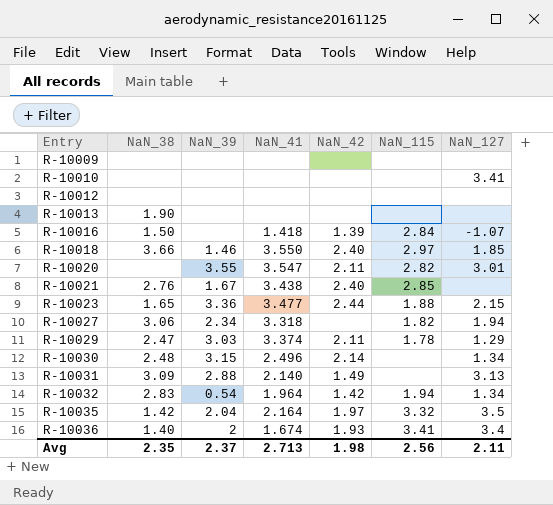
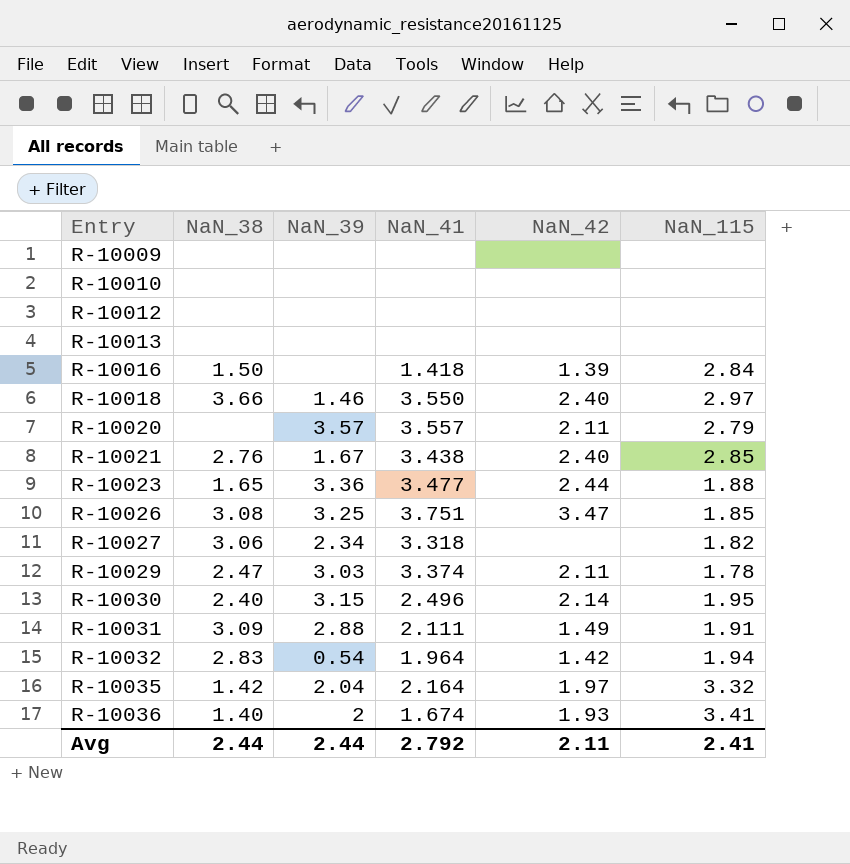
column NaN_127 | position: 7 -> none
R-10013 | NaN_38: 1.90 -> none
R-10020 | NaN_39: 3.55 -> 3.57
R-10020 | NaN_41: 3.547 -> 3.557
R-10020 | NaN_115: 2.82 -> 2.79
row R-10026: none -> 3.08 | 3.25 | 3.751 | 3.47 | 1.85
R-10030 | NaN_38: 2.48 -> 2.40
R-10030 | NaN_115: none -> 1.95
R-10031 | NaN_41: 2.140 -> 2.111
R-10031 | NaN_115: none -> 1.91
Avg | NaN_38: 2.35 -> 2.44
Avg | NaN_39: 2.37 -> 2.44
Avg | NaN_41: 2.713 -> 2.792
Avg | NaN_42: 1.98 -> 2.11
Avg | NaN_115: 2.56 -> 2.41

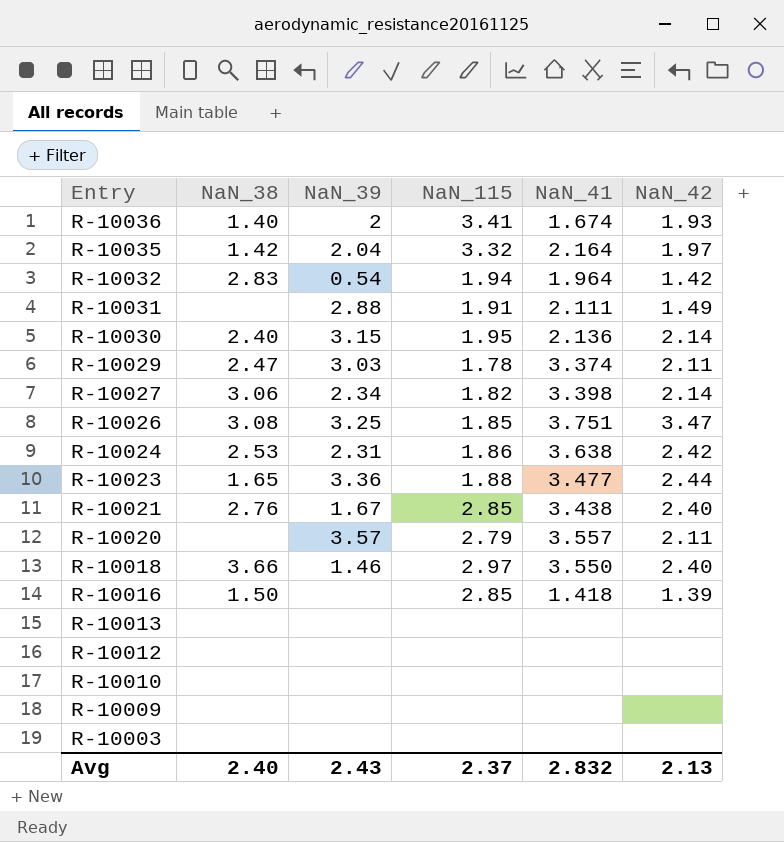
row order: Entry ascending -> Entry descending
column NaN_115 | position: 6 -> 4
R-10031 | NaN_38: 3.09 -> none
R-10030 | NaN_41: 2.496 -> 2.136
R-10027 | NaN_41: 3.318 -> 3.398
R-10027 | NaN_42: none -> 2.14
row R-10024: none -> 2.53 | 2.31 | 1.86 | 3.638 | 2.42
R-10016 | NaN_115: 2.84 -> 2.85
row R-10003: none -> none | none | none | none | none
Avg | NaN_38: 2.44 -> 2.40
Avg | NaN_39: 2.44 -> 2.43
Avg | NaN_115: 2.41 -> 2.37
Avg | NaN_41: 2.792 -> 2.832
Avg | NaN_42: 2.11 -> 2.13

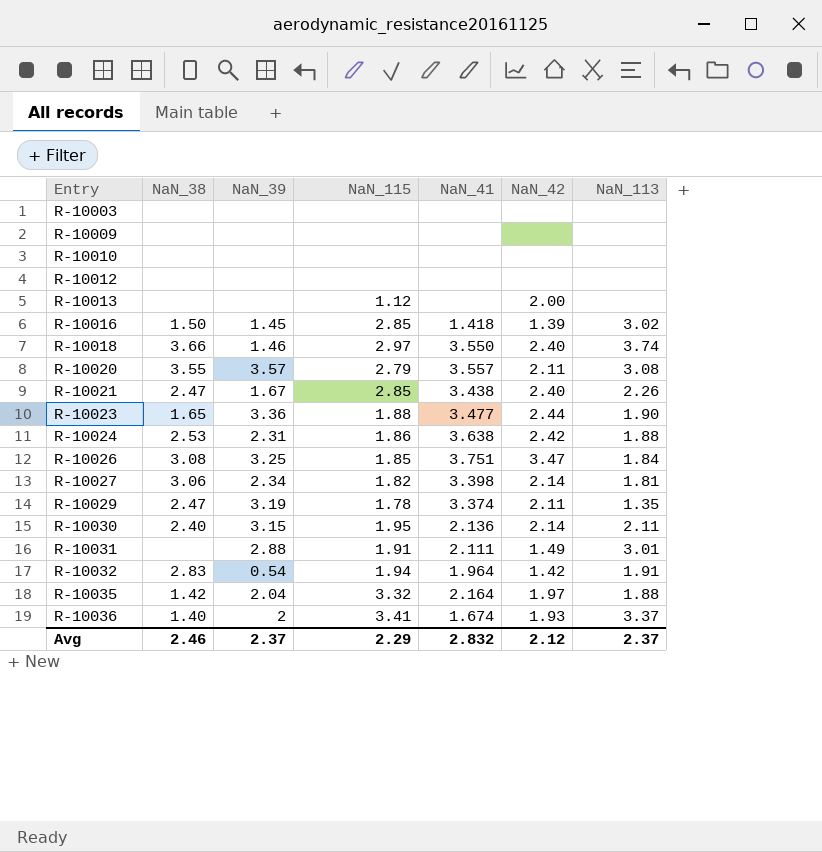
row order: Entry descending -> Entry ascending
column NaN_113 | position: none -> 7
R-10013 | NaN_115: none -> 1.12
R-10013 | NaN_42: none -> 2.00
R-10016 | NaN_39: none -> 1.45
R-10020 | NaN_38: none -> 3.55
R-10021 | NaN_38: 2.76 -> 2.47
R-10029 | NaN_39: 3.03 -> 3.19
Avg | NaN_38: 2.40 -> 2.46
Avg | NaN_39: 2.43 -> 2.37
Avg | NaN_115: 2.37 -> 2.29
Avg | NaN_42: 2.13 -> 2.12

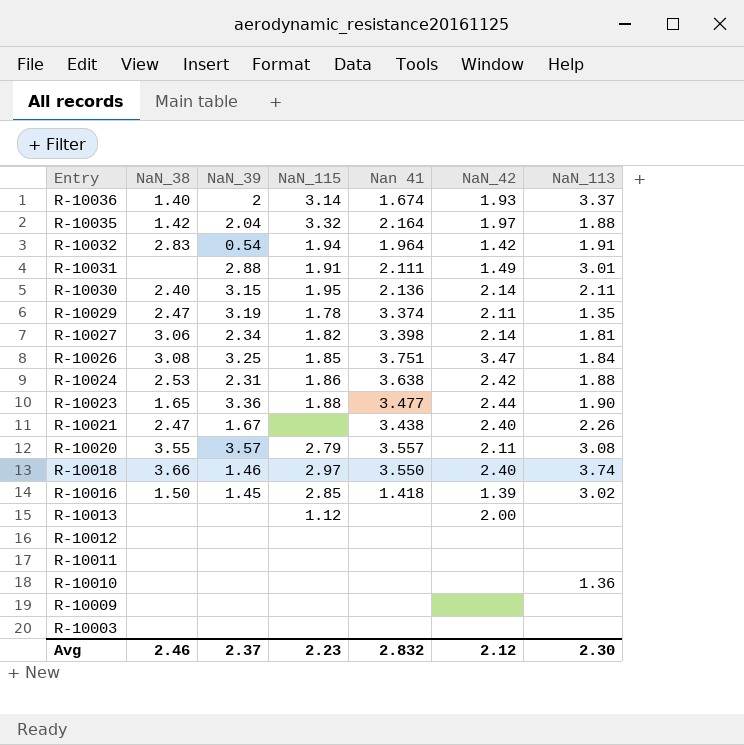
row order: Entry ascending -> Entry descending
column name: NaN_41 -> Nan 41
R-10036 | NaN_115: 3.41 -> 3.14
R-10021 | NaN_115: 2.85 -> none
row R-10011: none -> none | none | none | none | none | none
R-10010 | NaN_113: none -> 1.36
Avg | NaN_115: 2.29 -> 2.23
Avg | NaN_113: 2.37 -> 2.30

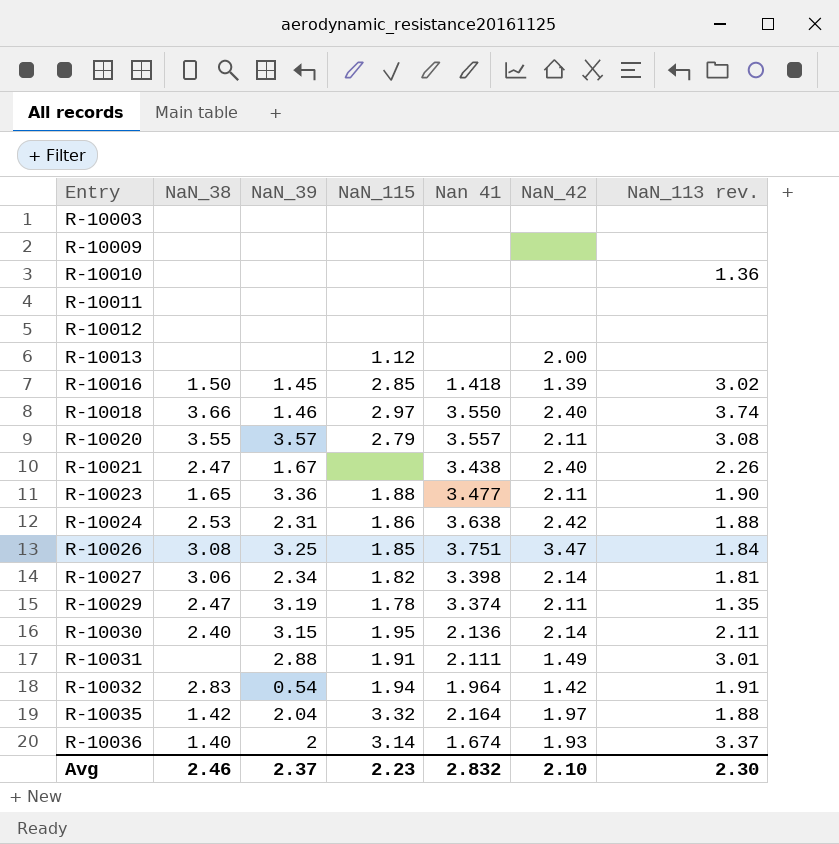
row order: Entry descending -> Entry ascending
column name: NaN_113 -> NaN_113 rev.
R-10023 | NaN_42: 2.44 -> 2.11
Avg | NaN_42: 2.12 -> 2.10

